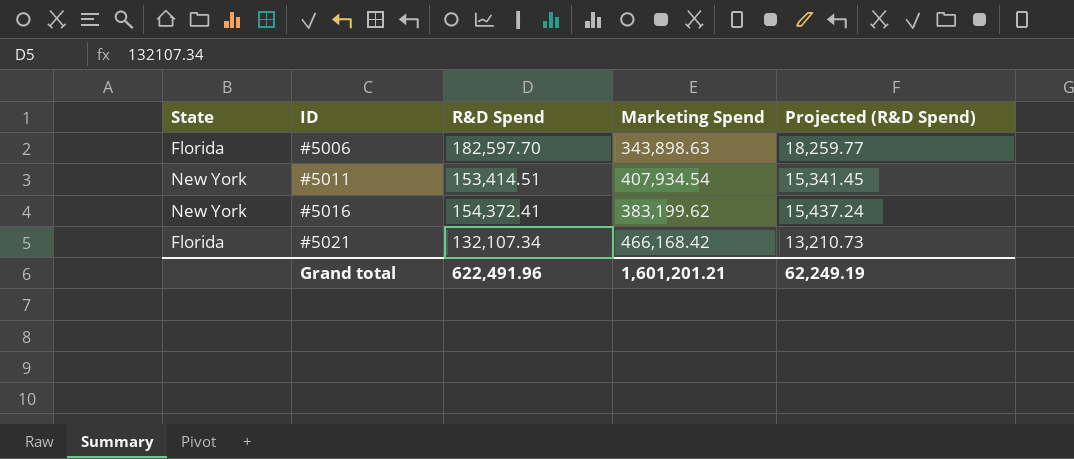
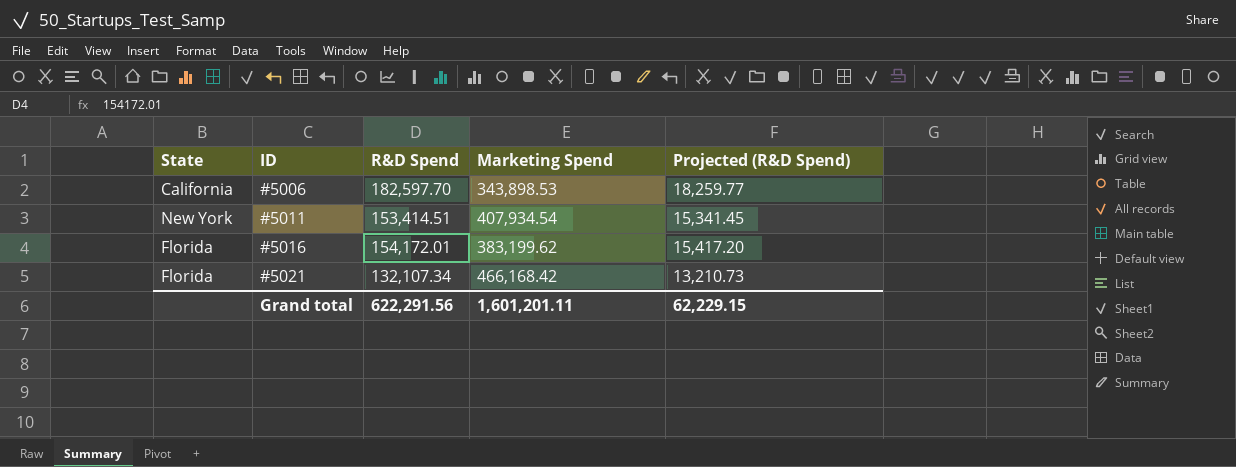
#5006 | State: Florida -> California
#5006 | Marketing Spend: 343,898.63 -> 343,898.53
#5016 | State: New York -> Florida
#5016 | R&D Spend: 154,372.41 -> 154,172.01
#5016 | Projected (R&D Spend): 15,437.24 -> 15,417.20
Grand total | R&D Spend: 622,491.96 -> 622,291.56
Grand total | Marketing Spend: 1,601,201.21 -> 1,601,201.11
Grand total | Projected (R&D Spend): 62,249.19 -> 62,229.15

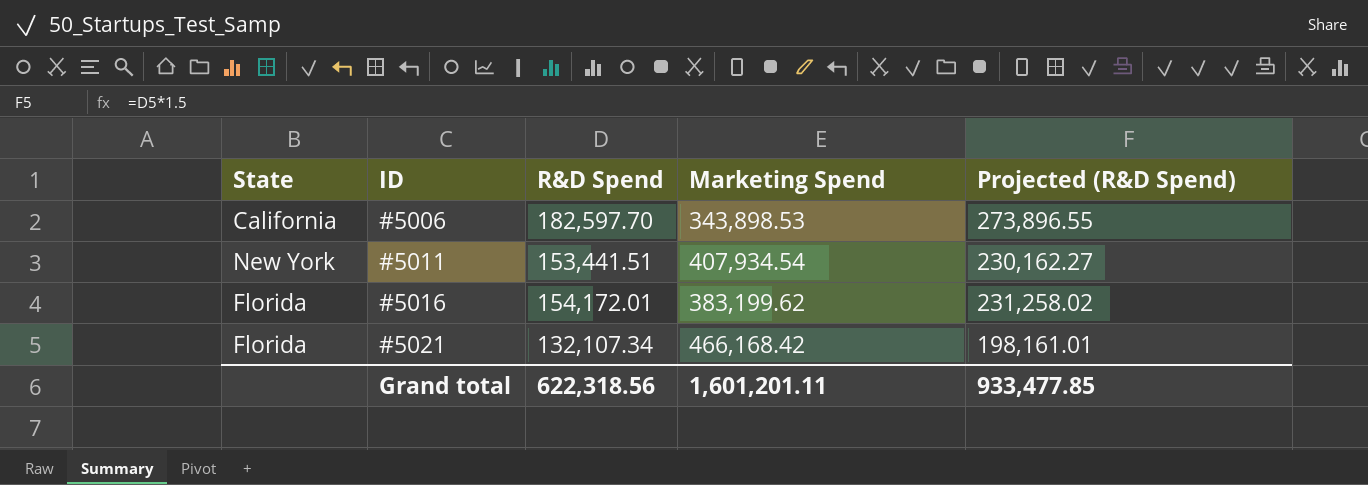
column Projected (R&D Spend) | formula: [R&D Spend] * 0.1 -> [R&D Spend] * 1.5
#5011 | R&D Spend: 153,414.51 -> 153,441.51
Grand total | R&D Spend: 622,291.56 -> 622,318.56
Grand total | Projected (R&D Spend): 62,229.15 -> 933,477.85

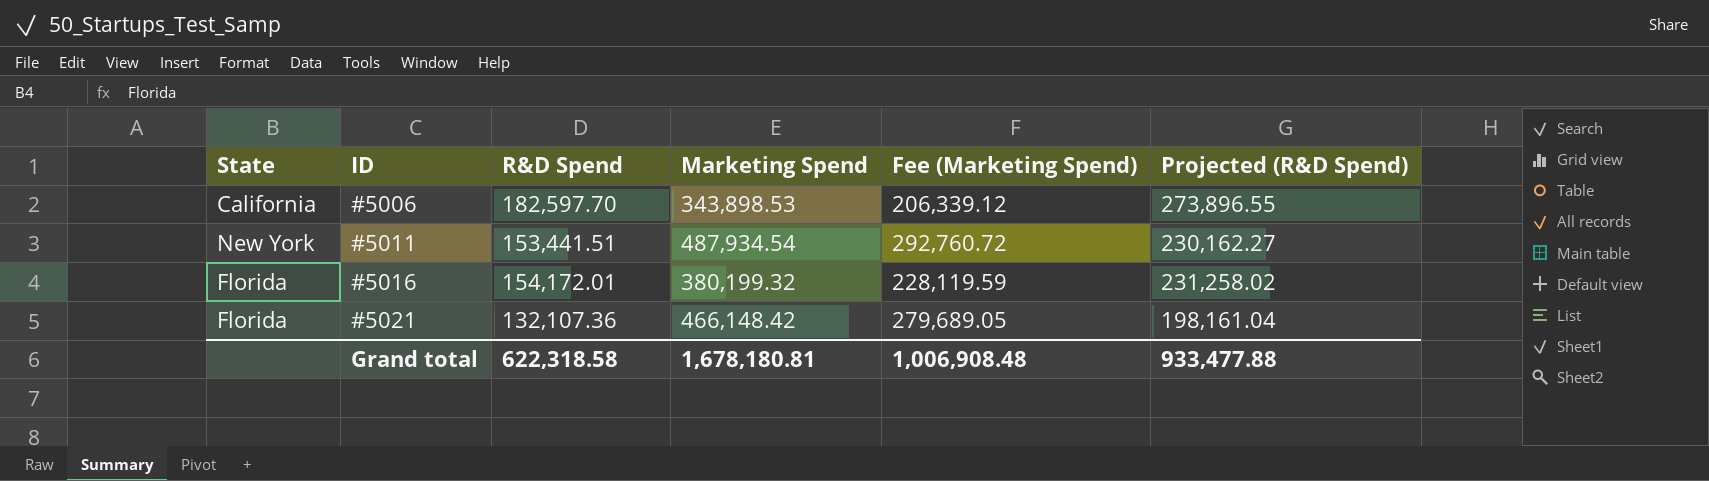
column Fee (Marketing Spend) | formula: none -> [Marketing Spend] * 0.6
#5011 | Marketing Spend: 407,934.54 -> 487,934.54
#5016 | Marketing Spend: 383,199.62 -> 380,199.32
#5021 | R&D Spend: 132,107.34 -> 132,107.36
#5021 | Marketing Spend: 466,168.42 -> 466,148.42
#5021 | Projected (R&D Spend): 198,161.01 -> 198,161.04
Grand total | R&D Spend: 622,318.56 -> 622,318.58
Grand total | Marketing Spend: 1,601,201.11 -> 1,678,180.81
Grand total | Projected (R&D Spend): 933,477.85 -> 933,477.88

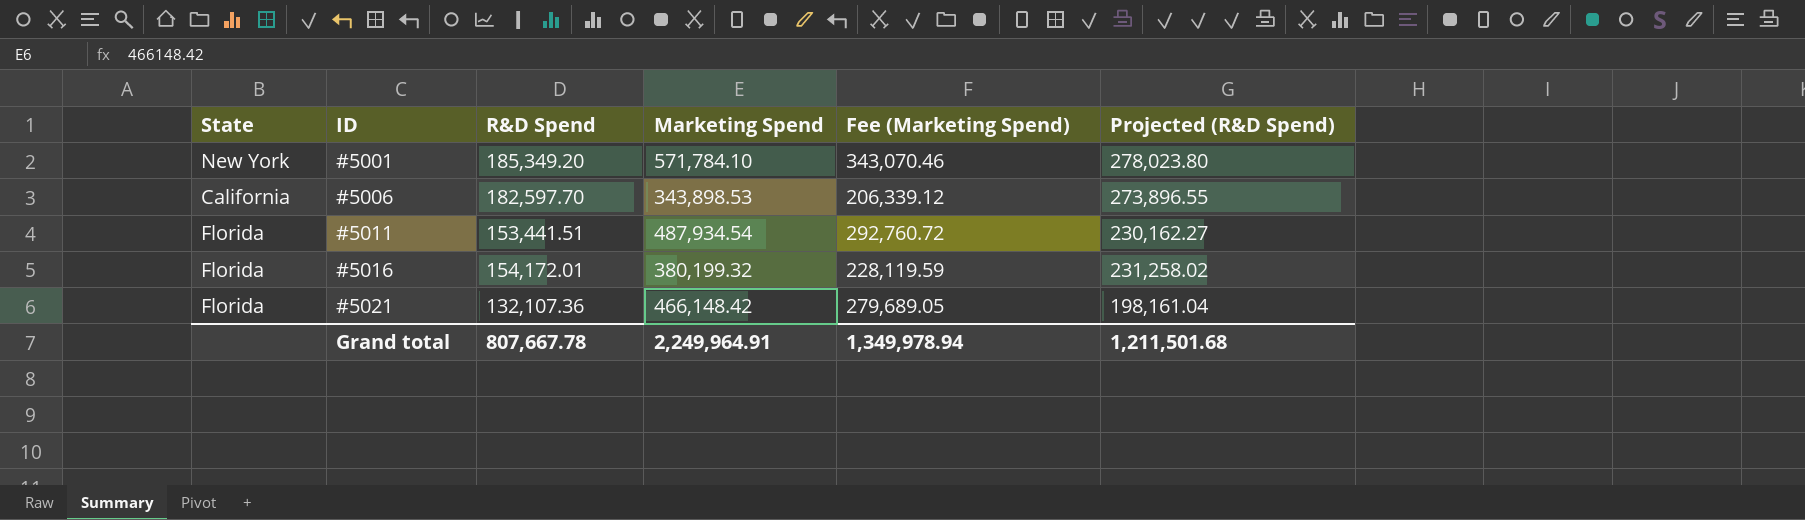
row #5001: none -> New York | 185,349.20 | 571,784.10 | 343,070.46 | 278,023.80
#5011 | State: New York -> Florida
Grand total | R&D Spend: 622,318.58 -> 807,667.78
Grand total | Marketing Spend: 1,678,180.81 -> 2,249,964.91
Grand total | Fee (Marketing Spend): 1,006,908.48 -> 1,349,978.94
Grand total | Projected (R&D Spend): 933,477.88 -> 1,211,501.68

